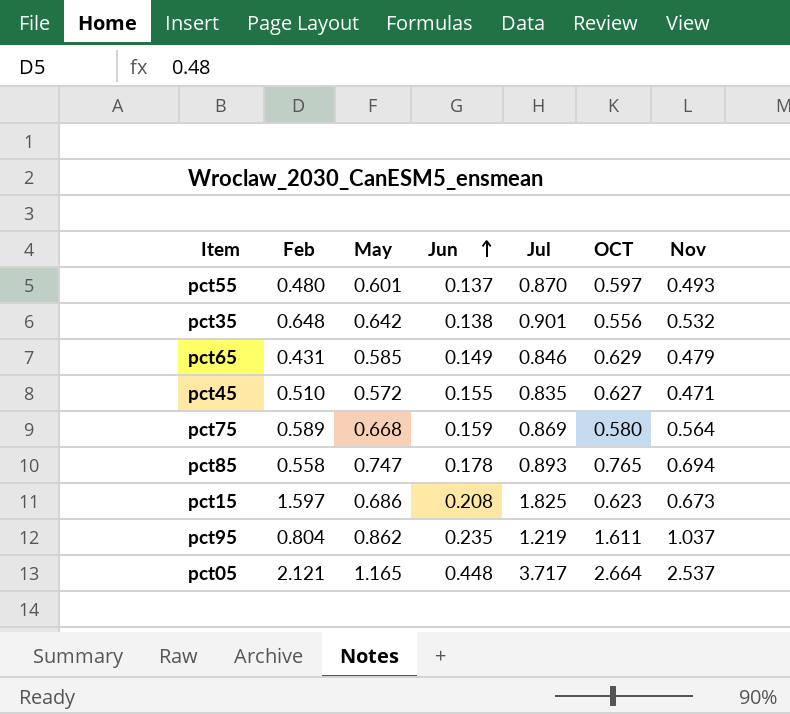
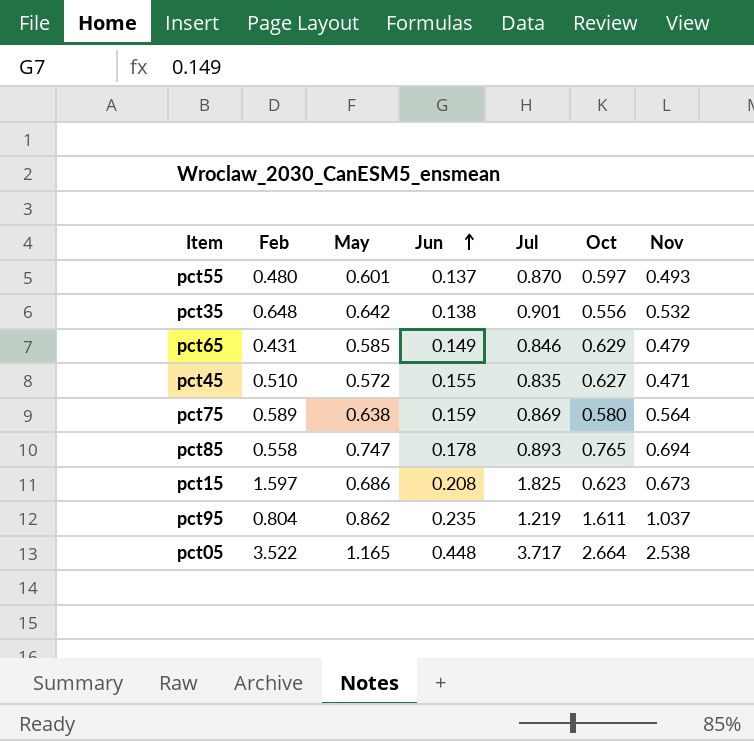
column name: OCT -> Oct
pct75 | May: 0.668 -> 0.638
pct05 | Feb: 2.121 -> 3.522
pct05 | Nov: 2.537 -> 2.538

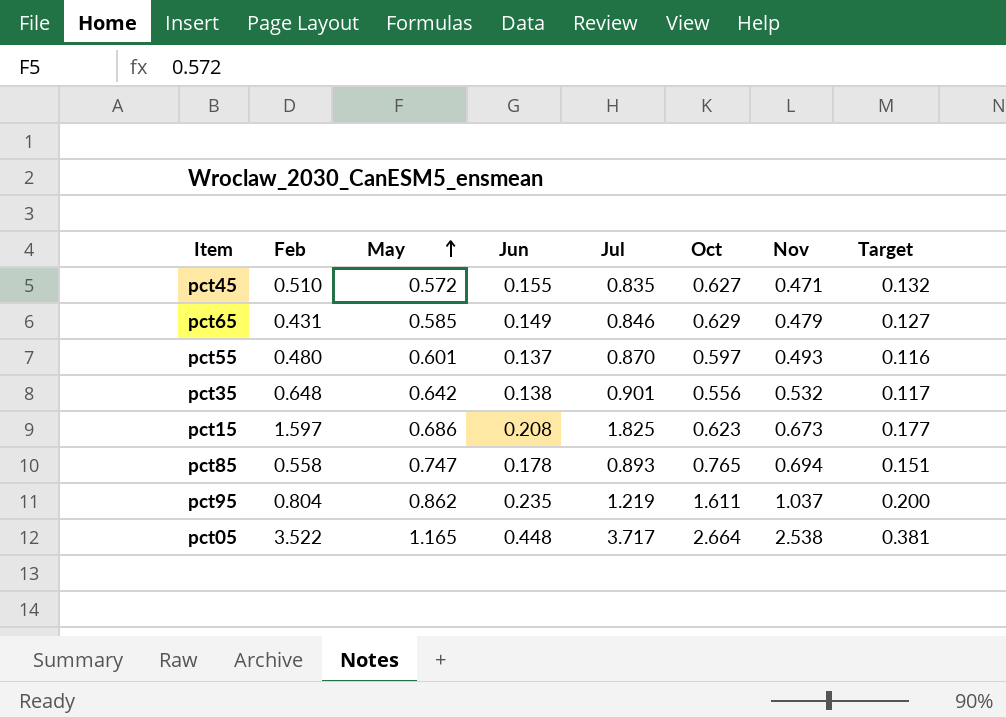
row order: Jun ascending -> May ascending
column Target | formula: none -> [Jun] * 0.85
row pct75: 0.589 | 0.638 | 0.159 | 0.869 | 0.580 | 0.564 -> none

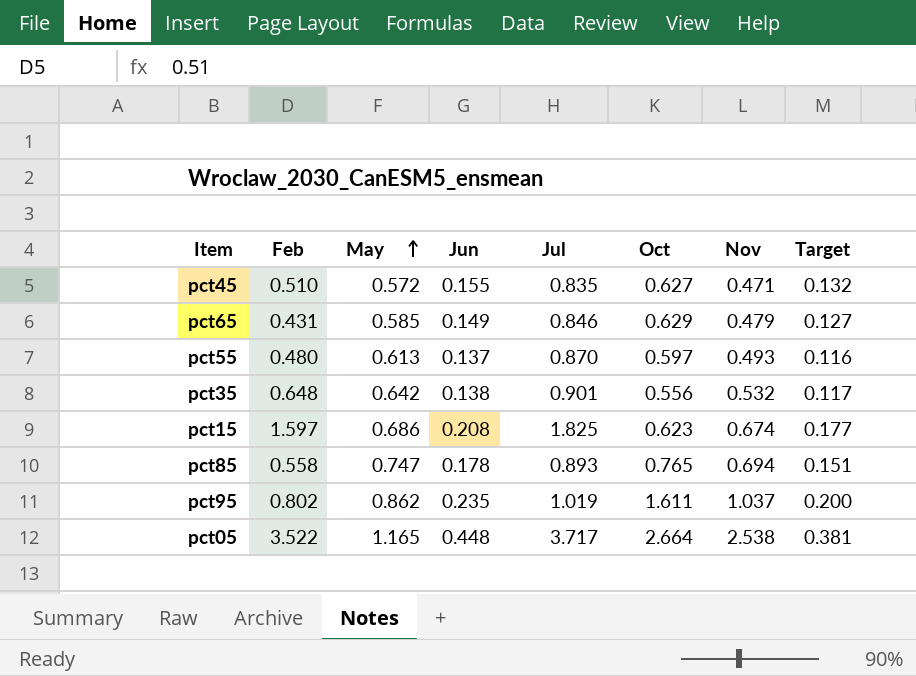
pct55 | May: 0.601 -> 0.613
pct15 | Nov: 0.673 -> 0.674
pct95 | Feb: 0.804 -> 0.802
pct95 | Jul: 1.219 -> 1.019

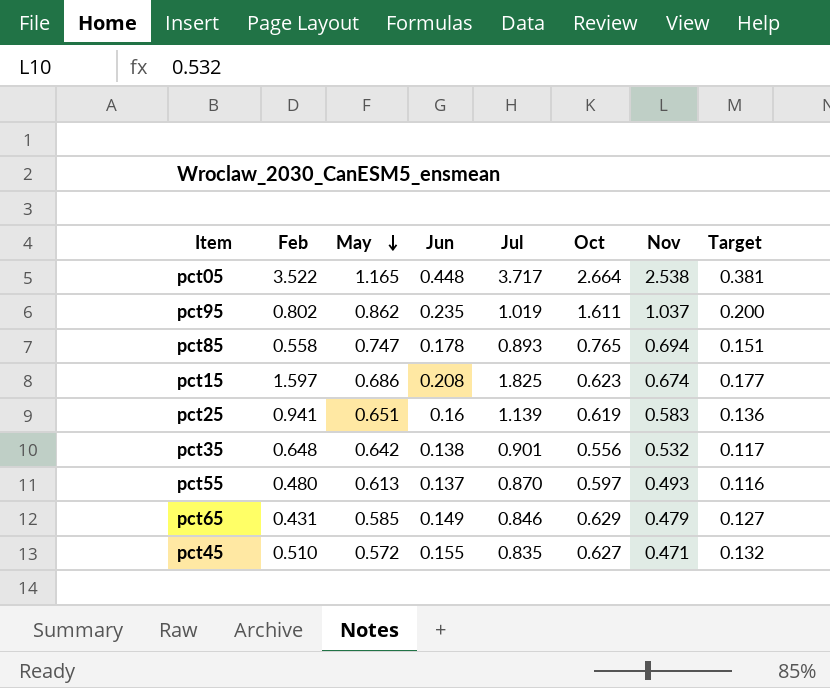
row order: May ascending -> May descending
row pct25: none -> 0.941 | 0.651 | 0.16 | 1.139 | 0.619 | 0.583 | 0.136

